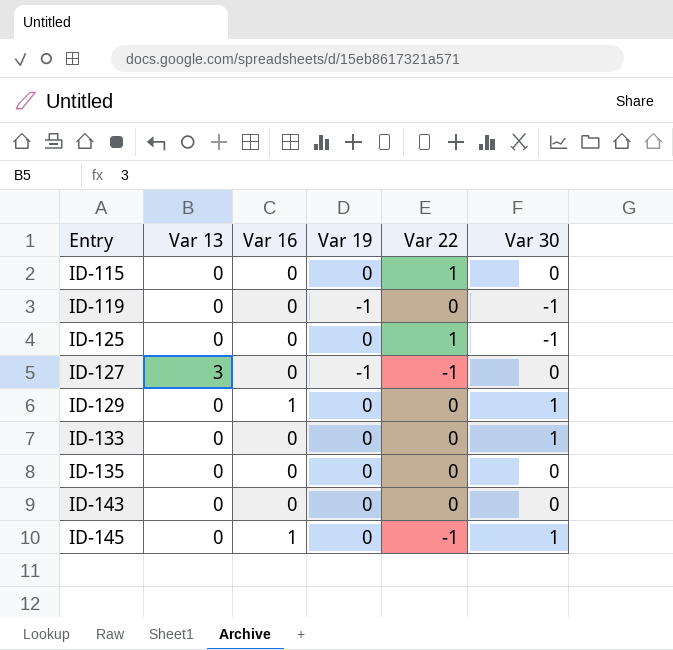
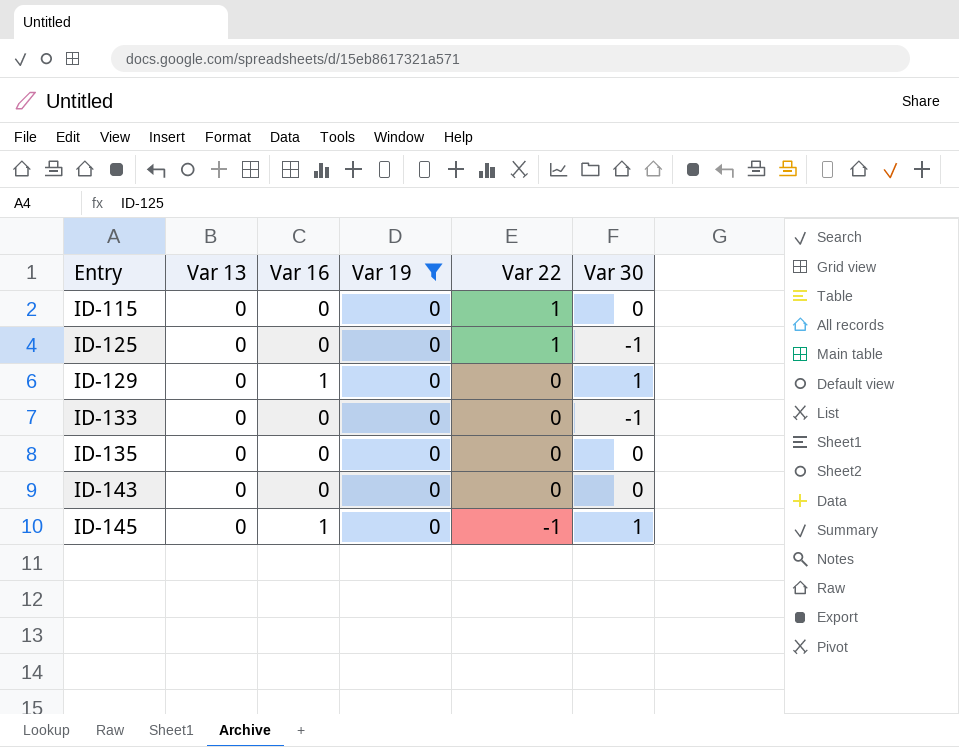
filter: none -> Var 19 = 0
ID-133 | Var 30: 1 -> -1

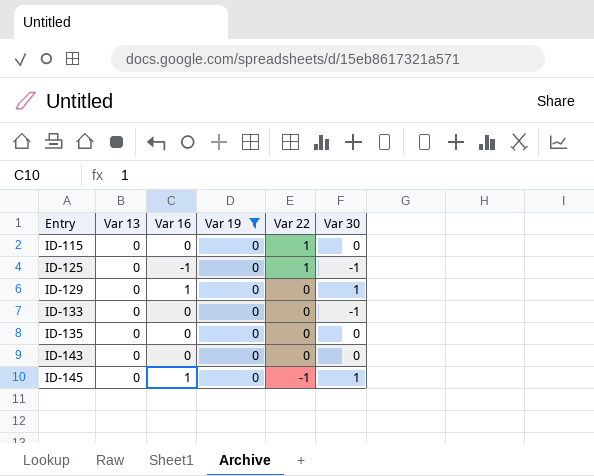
ID-125 | Var 16: 0 -> -1

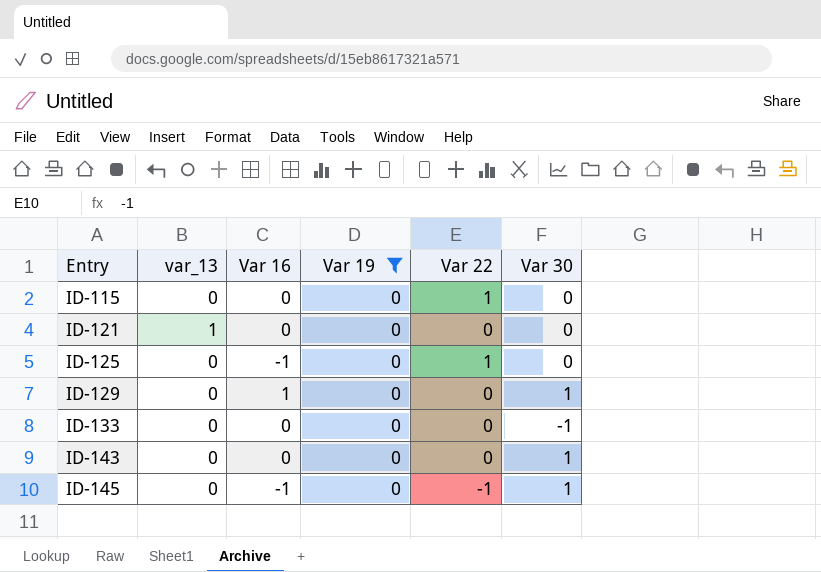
column name: Var 13 -> var_13
row ID-135: 0 | 0 | 0 | 0 | 0 -> none
row ID-121: none -> 1 | 0 | 0 | 0 | 0
ID-125 | Var 30: -1 -> 0
ID-143 | Var 30: 0 -> 1
ID-145 | Var 16: 1 -> -1

